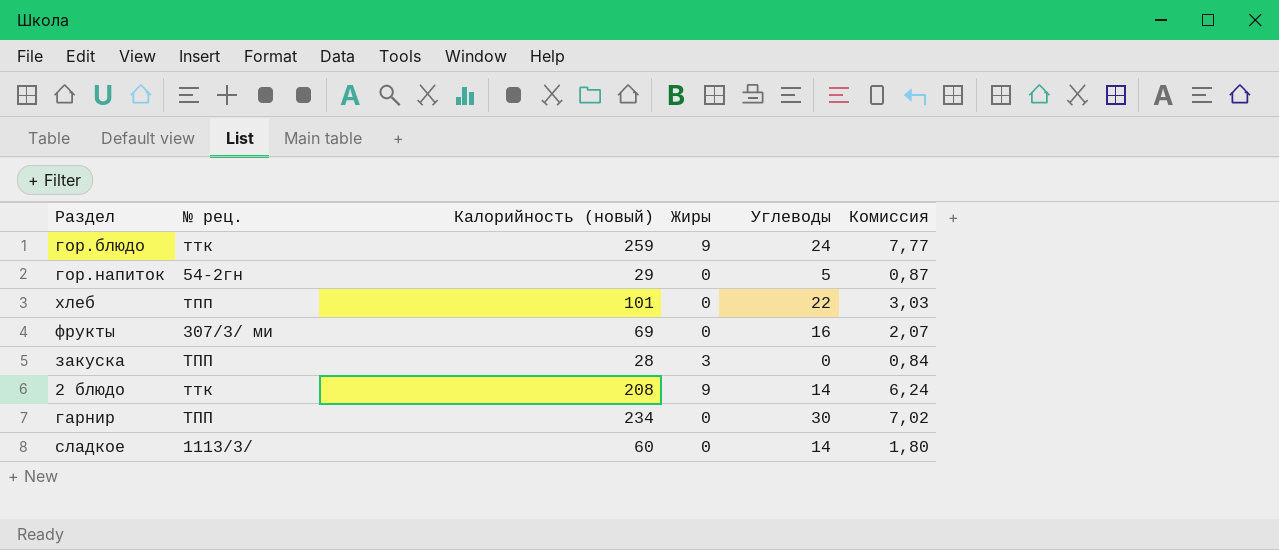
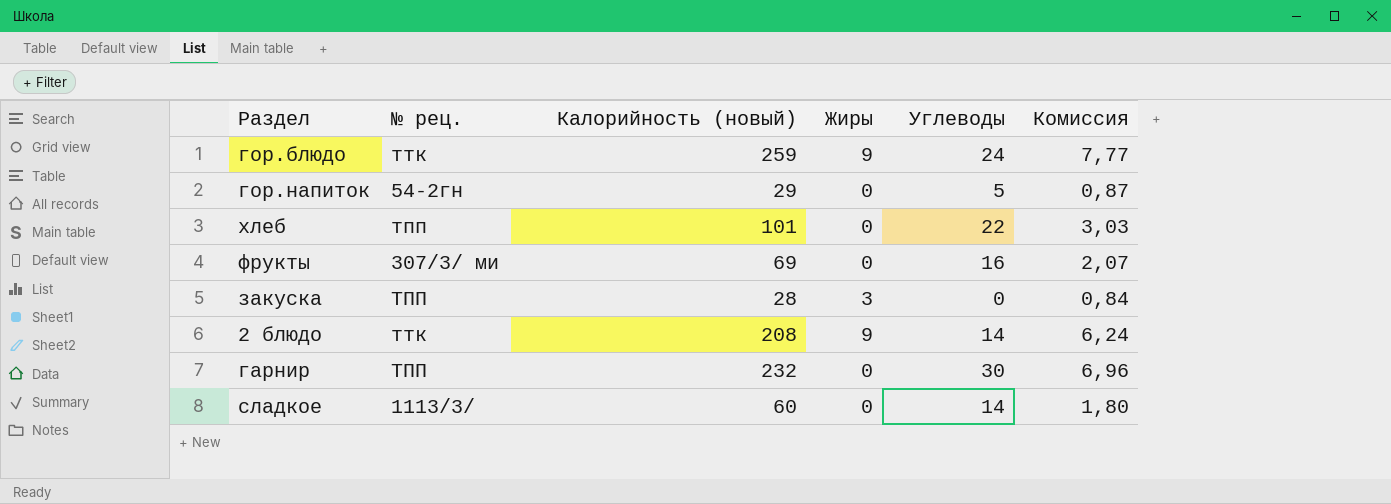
гарнир | Калорийность (новый): 234 -> 232
гарнир | Комиссия: 7,02 -> 6,96

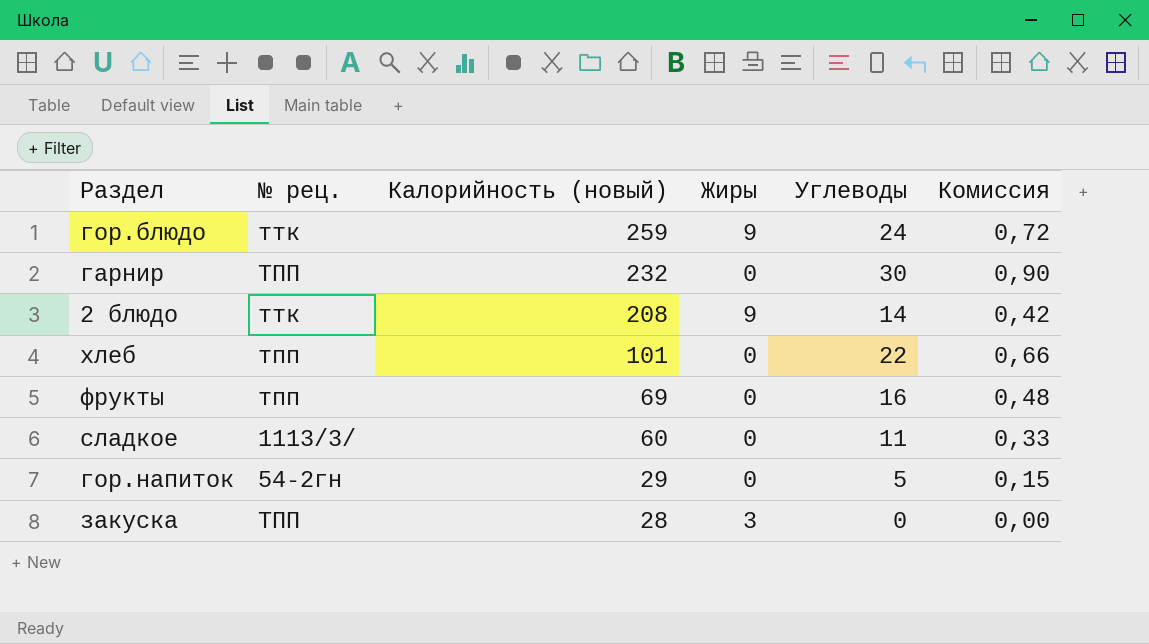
row order: none -> Калорийность (новый) descending
column Комиссия | formula: [Калорийность (новый)] * 0,03 -> [Углеводы] * 0,03
фрукты | № рец.: 307/3/ ми -> тпп
сладкое | Углеводы: 14 -> 11

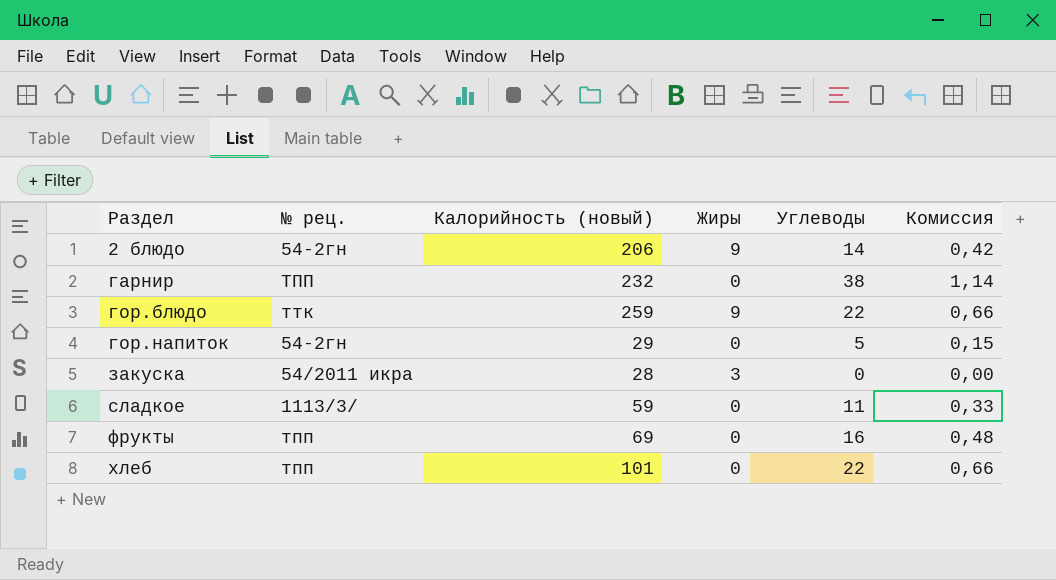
row order: Калорийность (новый) descending -> Раздел ascending
2 блюдо | № рец.: ттк -> 54-2гн
2 блюдо | Калорийность (новый): 208 -> 206
гарнир | Углеводы: 30 -> 38
гарнир | Комиссия: 0,90 -> 1,14
гор.блюдо | Углеводы: 24 -> 22
гор.блюдо | Комиссия: 0,72 -> 0,66
закуска | № рец.: ТПП -> 54/2011 икра
сладкое | Калорийность (новый): 60 -> 59

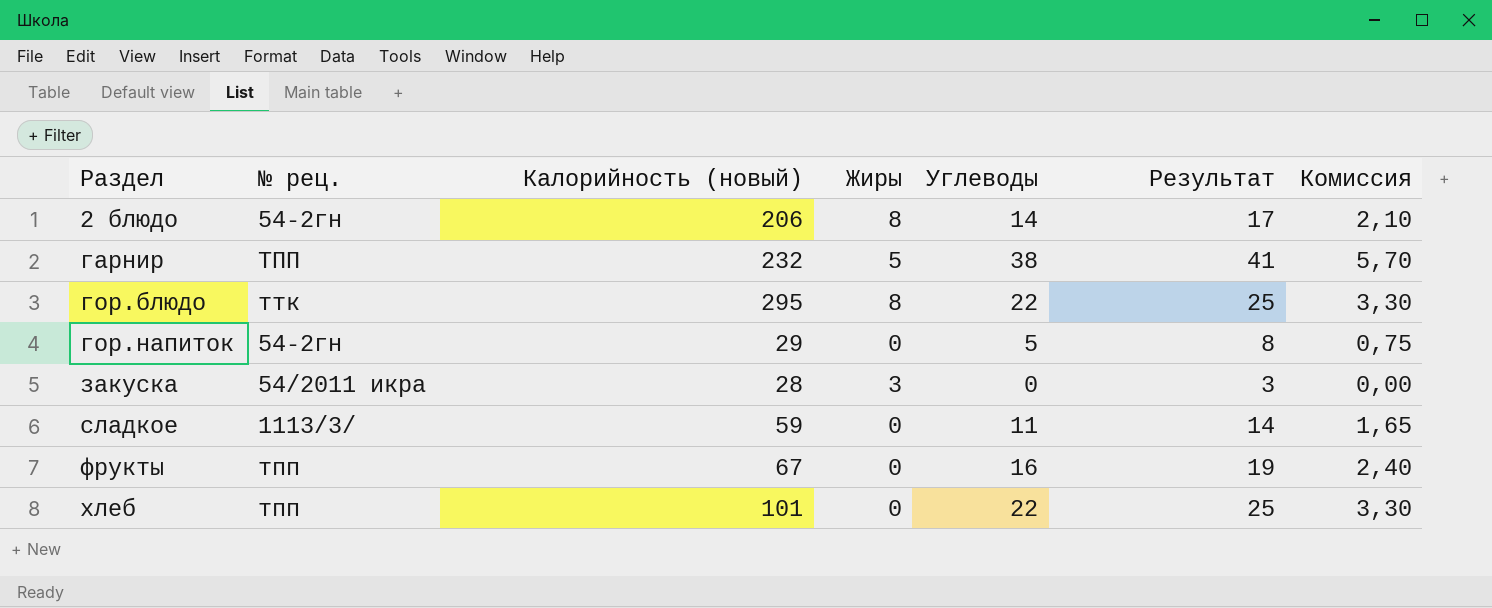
column Результат | formula: none -> [Углеводы] + 3
column Комиссия | formula: [Углеводы] * 0,03 -> [Углеводы] * 0,15
2 блюдо | Жиры: 9 -> 8
гарнир | Жиры: 0 -> 5
гор.блюдо | Калорийность (новый): 259 -> 295
гор.блюдо | Жиры: 9 -> 8
фрукты | Калорийность (новый): 69 -> 67

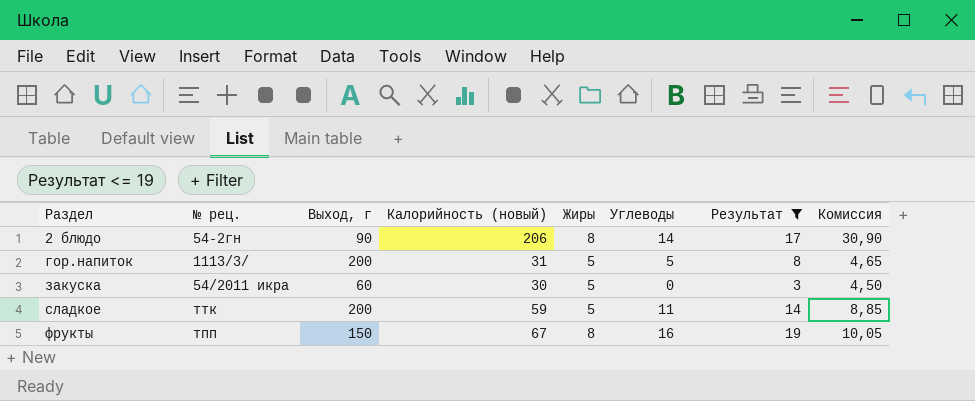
filter: none -> Результат <= 19
column Выход, г | position: none -> 3
column Комиссия | formula: [Углеводы] * 0,15 -> [Калорийность (новый)] * 0,15
гор.напиток | № рец.: 54-2гн -> 1113/3/
гор.напиток | Калорийность (новый): 29 -> 31
гор.напиток | Жиры: 0 -> 5
закуска | Калорийность (новый): 28 -> 30
закуска | Жиры: 3 -> 5
сладкое | № рец.: 1113/3/ -> ттк
сладкое | Жиры: 0 -> 5
фрукты | Жиры: 0 -> 8

